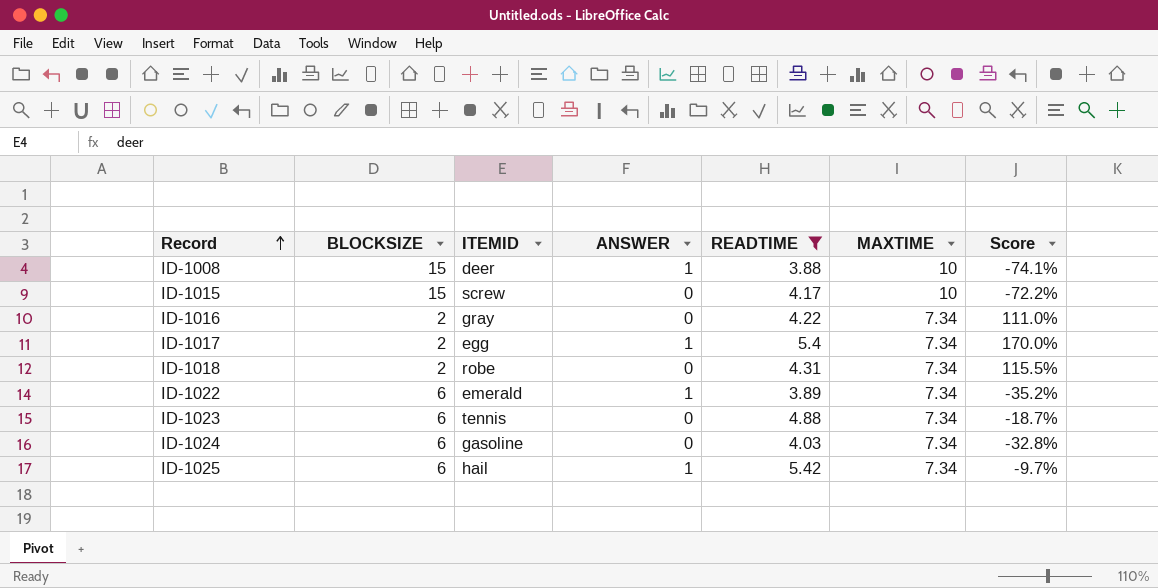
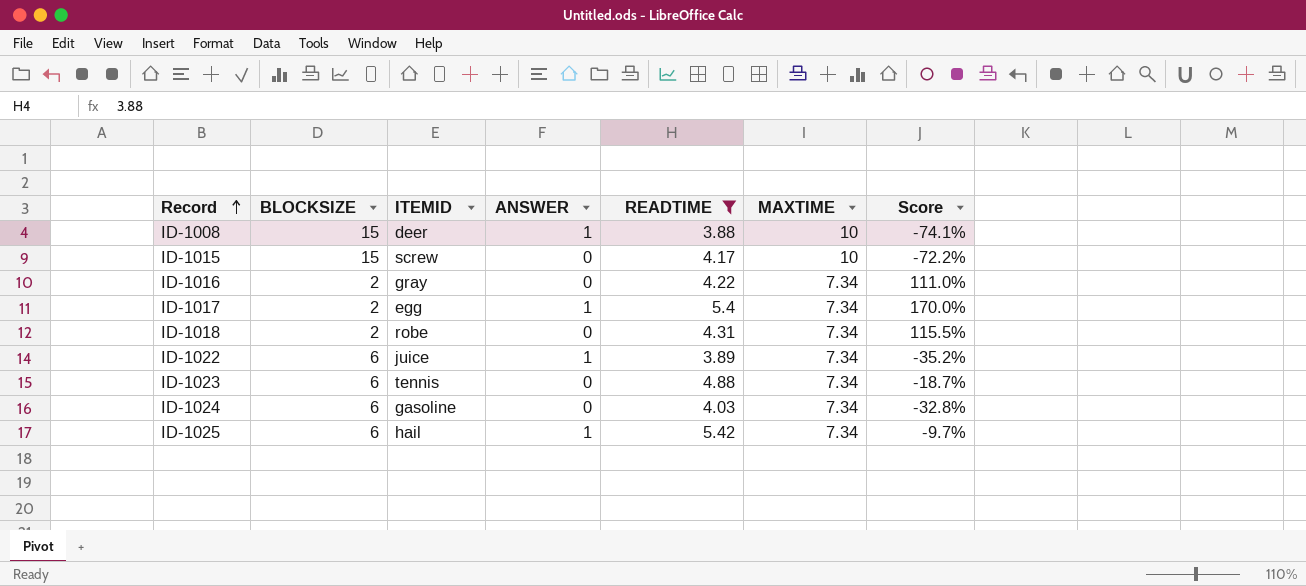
ID-1022 | ITEMID: emerald -> juice

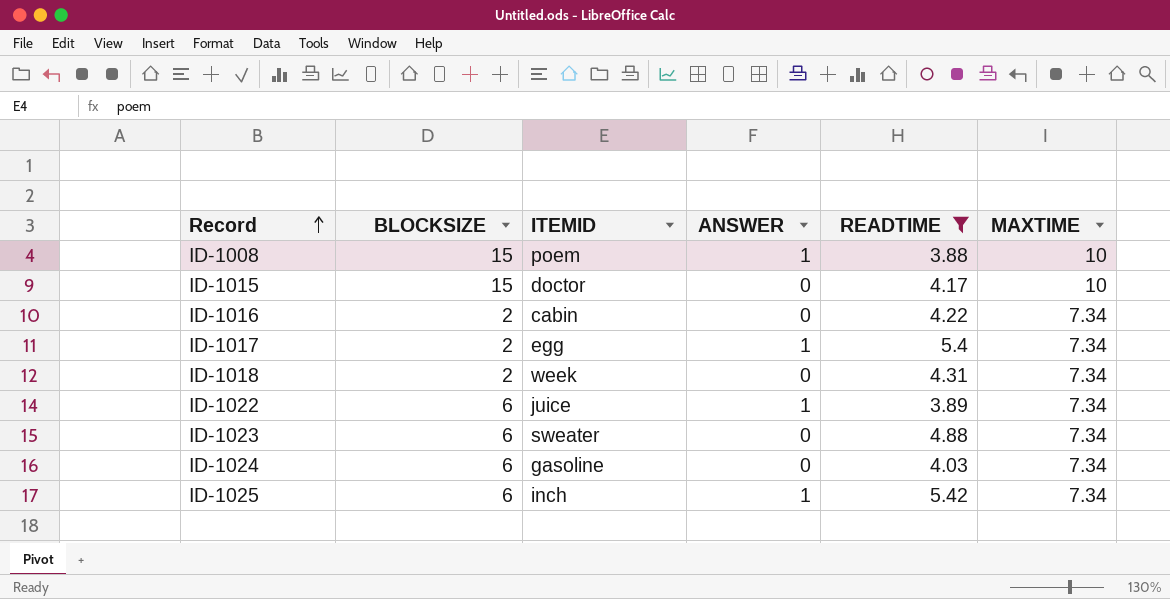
column Score | formula: ([READTIME] - [BLOCKSIZE]) / [BLOCKSIZE] -> none
ID-1008 | ITEMID: deer -> poem
ID-1015 | ITEMID: screw -> doctor
ID-1016 | ITEMID: gray -> cabin
ID-1018 | ITEMID: robe -> week
ID-1023 | ITEMID: tennis -> sweater
ID-1025 | ITEMID: hail -> inch

